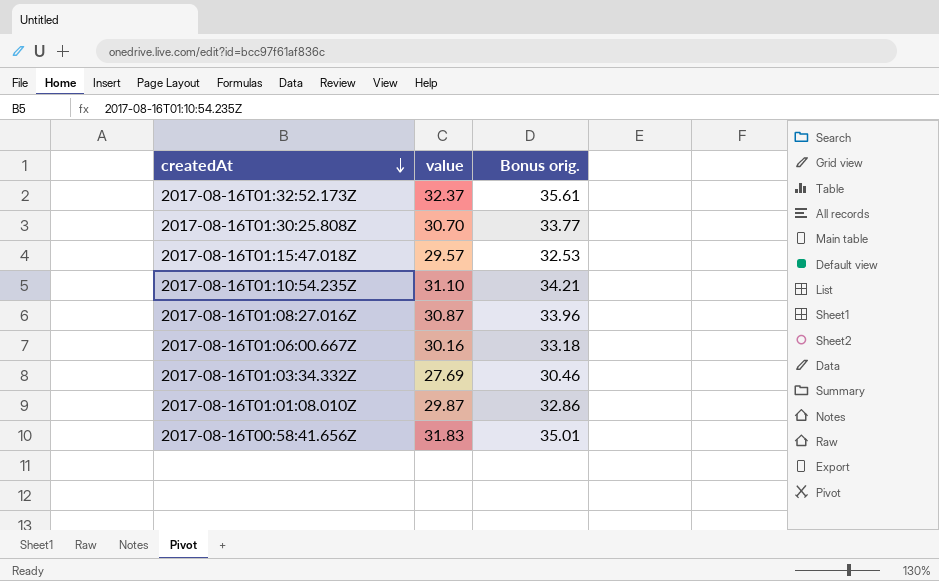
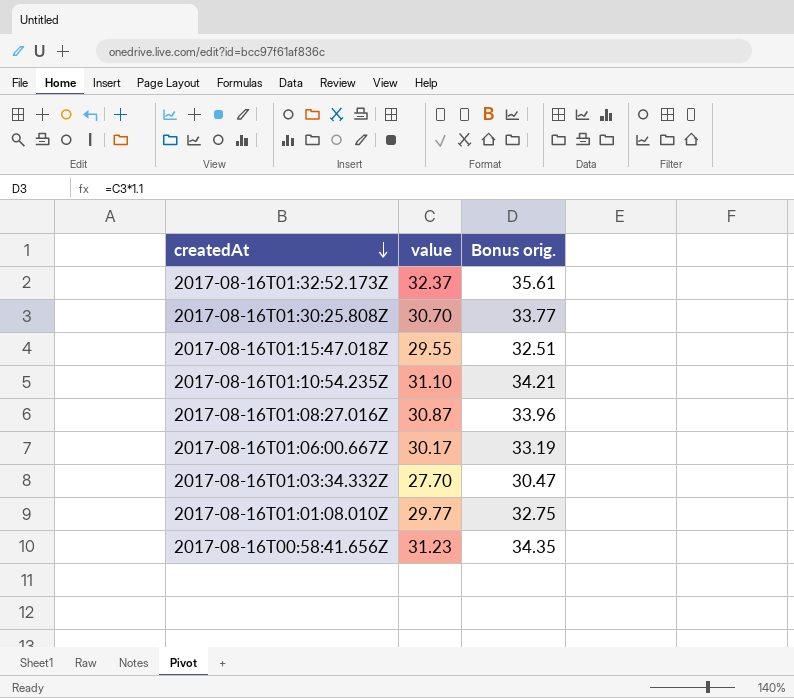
2017-08-16T01:15:47.018Z | value: 29.57 -> 29.55
2017-08-16T01:15:47.018Z | Bonus orig.: 32.53 -> 32.51
2017-08-16T01:06:00.667Z | value: 30.16 -> 30.17
2017-08-16T01:06:00.667Z | Bonus orig.: 33.18 -> 33.19
2017-08-16T01:03:34.332Z | value: 27.69 -> 27.70
2017-08-16T01:03:34.332Z | Bonus orig.: 30.46 -> 30.47
2017-08-16T01:01:08.010Z | value: 29.87 -> 29.77
2017-08-16T01:01:08.010Z | Bonus orig.: 32.86 -> 32.75
2017-08-16T00:58:41.656Z | value: 31.83 -> 31.23
2017-08-16T00:58:41.656Z | Bonus orig.: 35.01 -> 34.35

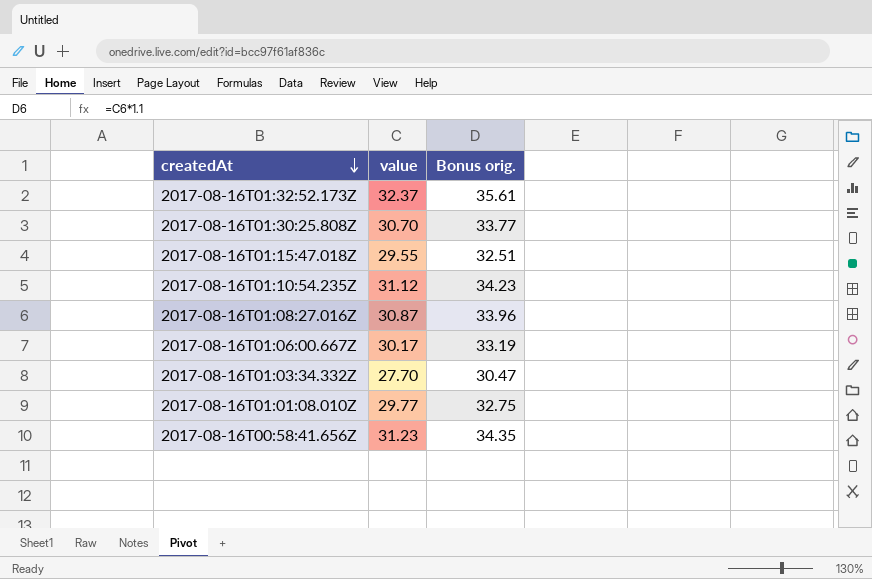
2017-08-16T01:10:54.235Z | value: 31.10 -> 31.12
2017-08-16T01:10:54.235Z | Bonus orig.: 34.21 -> 34.23

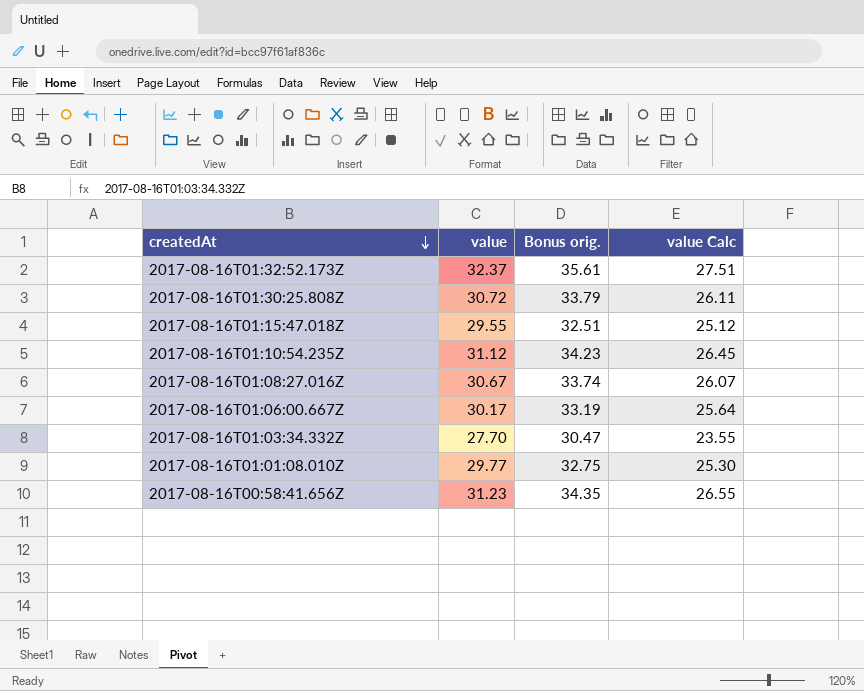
column value Calc | formula: none -> [value] * 0.85
2017-08-16T01:30:25.808Z | value: 30.70 -> 30.72
2017-08-16T01:30:25.808Z | Bonus orig.: 33.77 -> 33.79
2017-08-16T01:08:27.016Z | value: 30.87 -> 30.67
2017-08-16T01:08:27.016Z | Bonus orig.: 33.96 -> 33.74

